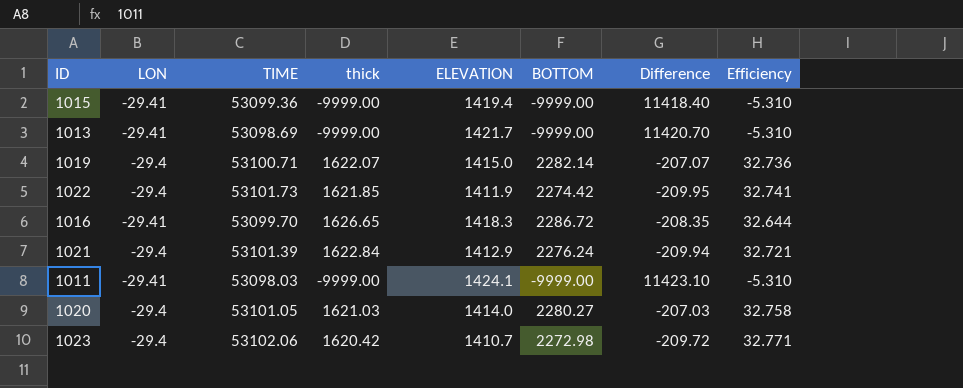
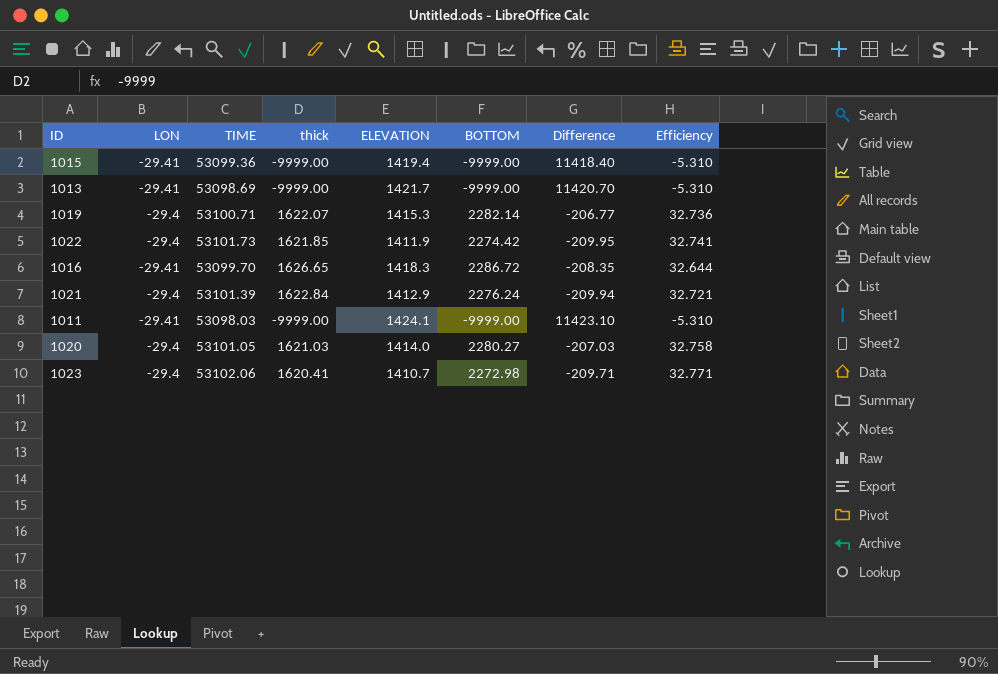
1019 | ELEVATION: 1415.0 -> 1415.3
1019 | Difference: -207.07 -> -206.77
1023 | thick: 1620.42 -> 1620.41
1023 | Difference: -209.72 -> -209.71

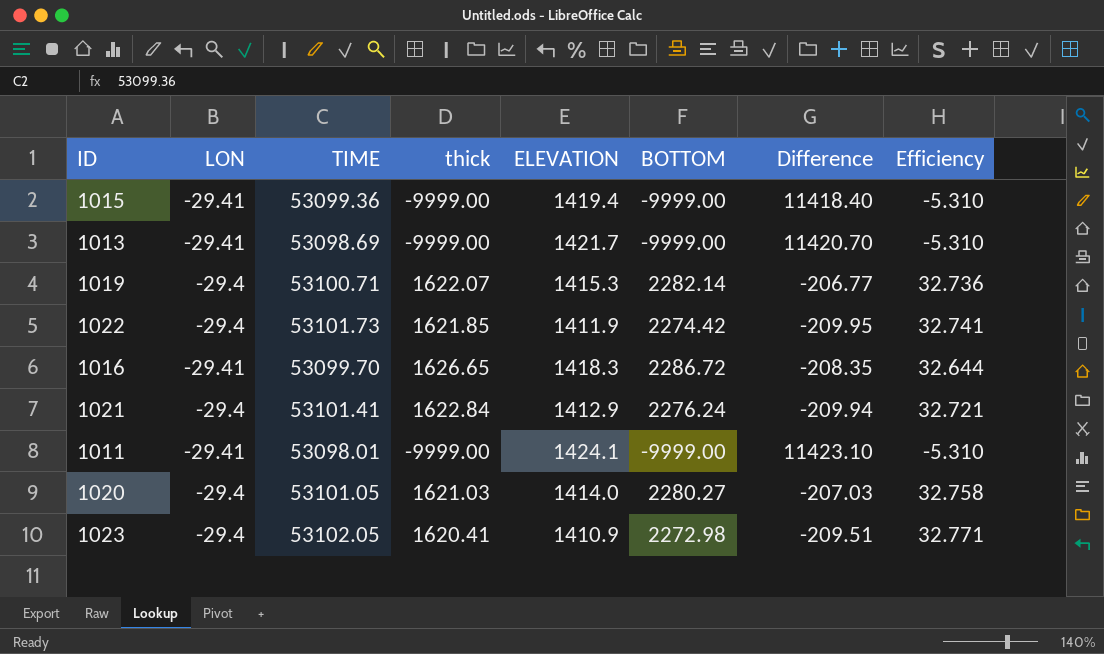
1021 | TIME: 53101.39 -> 53101.41
1011 | TIME: 53098.03 -> 53098.01
1023 | TIME: 53102.06 -> 53102.05
1023 | ELEVATION: 1410.7 -> 1410.9
1023 | Difference: -209.71 -> -209.51

